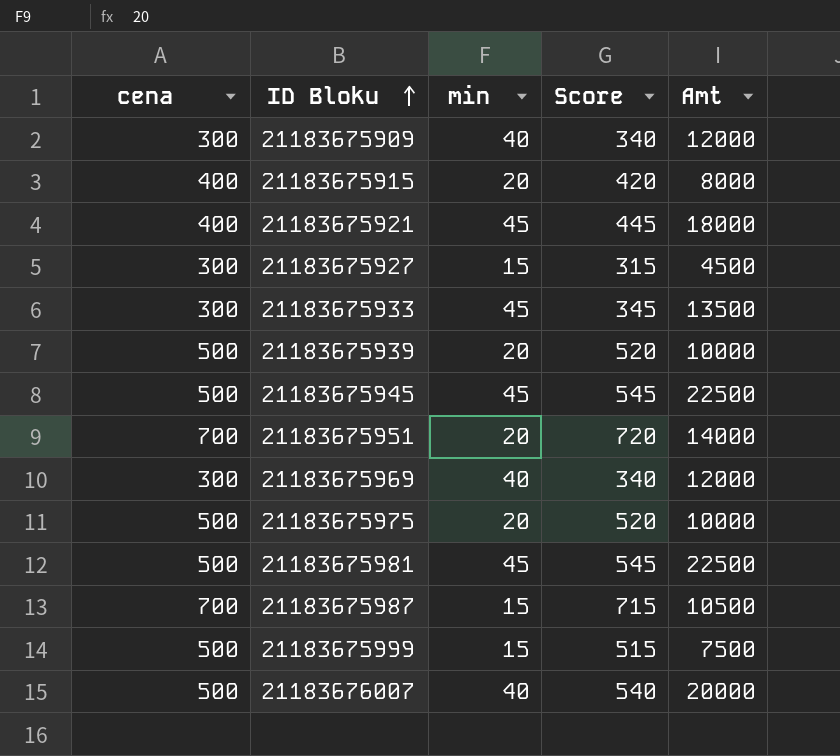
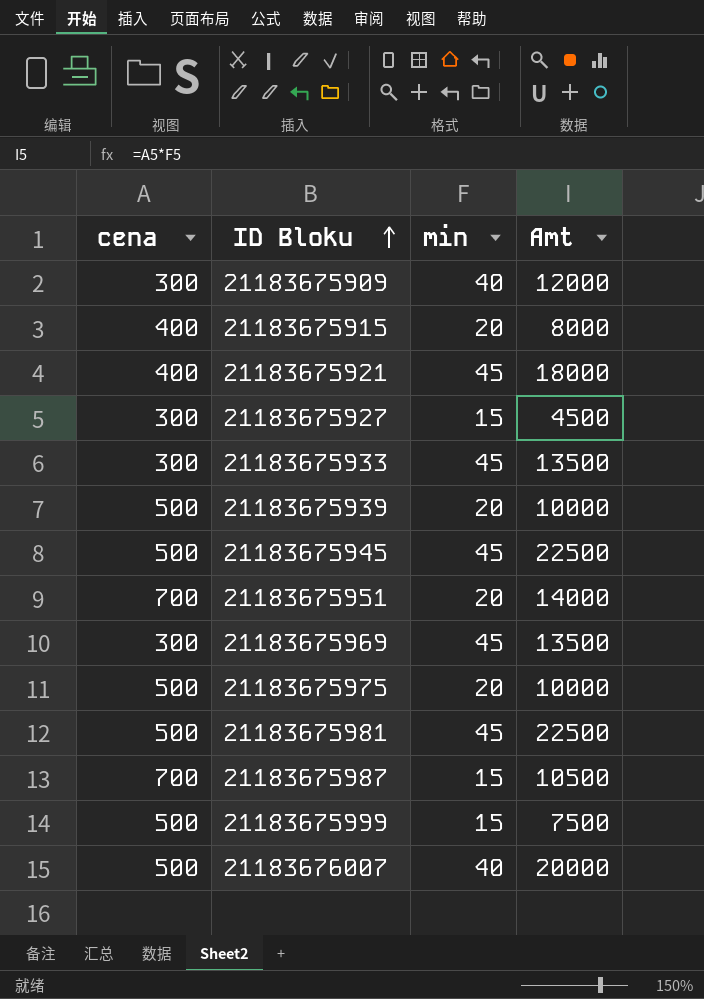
column Score | formula: [cena] + [min] -> none
21183675969 | min: 40 -> 45
21183675969 | Amt: 12000 -> 13500

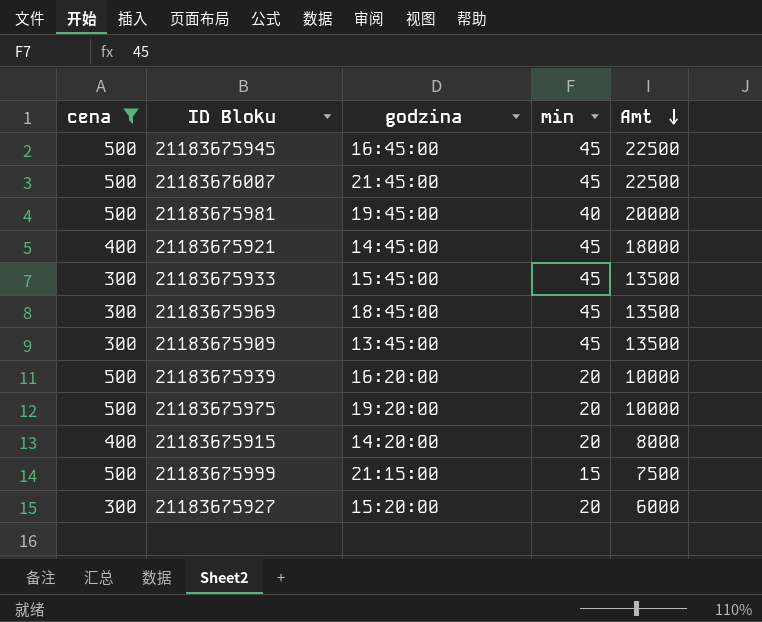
filter: none -> cena != 700
row order: ID Bloku ascending -> Amt descending
column godzina | position: none -> 3
21183676007 | min: 40 -> 45
21183676007 | Amt: 20000 -> 22500
21183675981 | min: 45 -> 40
21183675981 | Amt: 22500 -> 20000
21183675909 | min: 40 -> 45
21183675909 | Amt: 12000 -> 13500
21183675927 | min: 15 -> 20
21183675927 | Amt: 4500 -> 6000

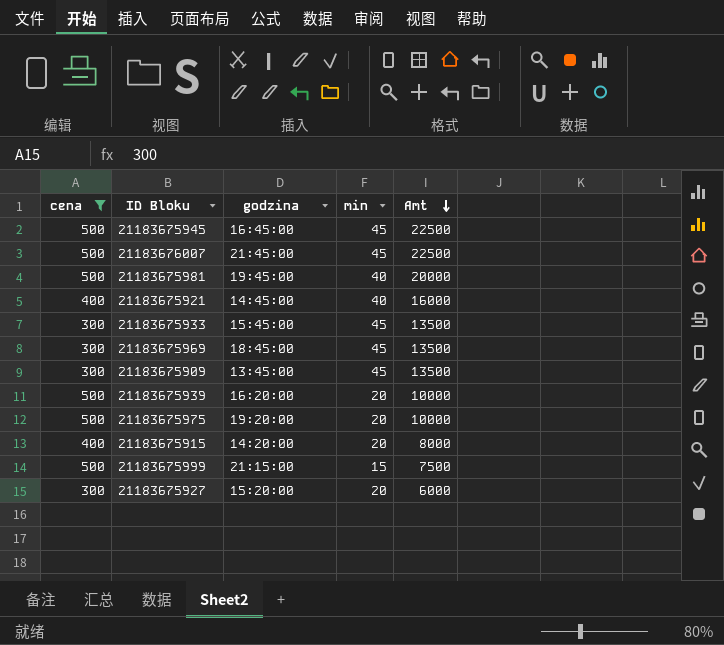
21183675921 | min: 45 -> 40
21183675921 | Amt: 18000 -> 16000

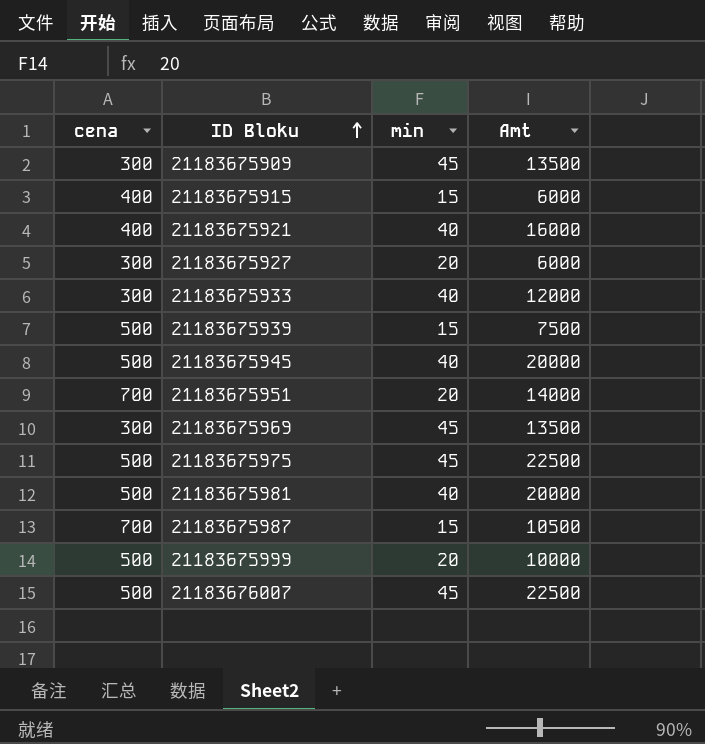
filter: cena != 700 -> none
row order: Amt descending -> ID Bloku ascending
column godzina | position: 3 -> none
21183675915 | min: 20 -> 15
21183675915 | Amt: 8000 -> 6000
21183675933 | min: 45 -> 40
21183675933 | Amt: 13500 -> 12000
21183675939 | min: 20 -> 15
21183675939 | Amt: 10000 -> 7500
21183675945 | min: 45 -> 40
21183675945 | Amt: 22500 -> 20000
21183675975 | min: 20 -> 45
21183675975 | Amt: 10000 -> 22500
21183675999 | min: 15 -> 20
21183675999 | Amt: 7500 -> 10000

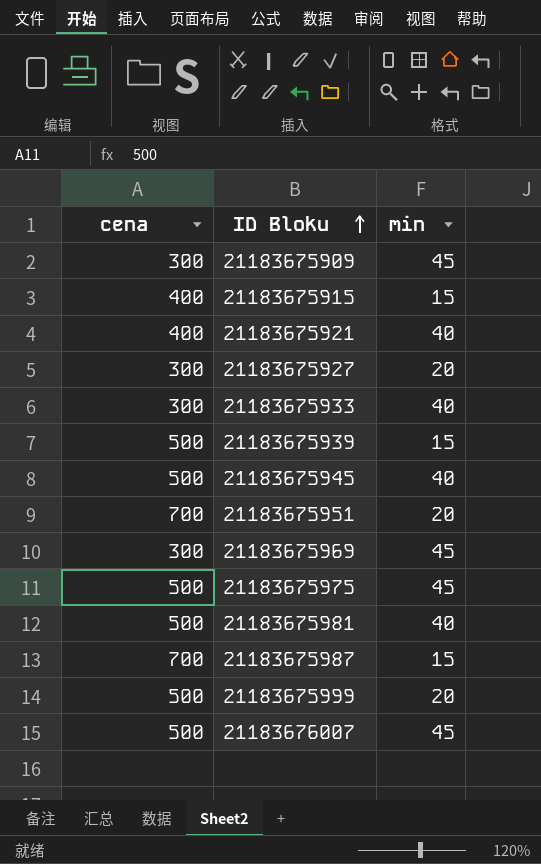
column Amt | formula: [cena] * [min] -> none

